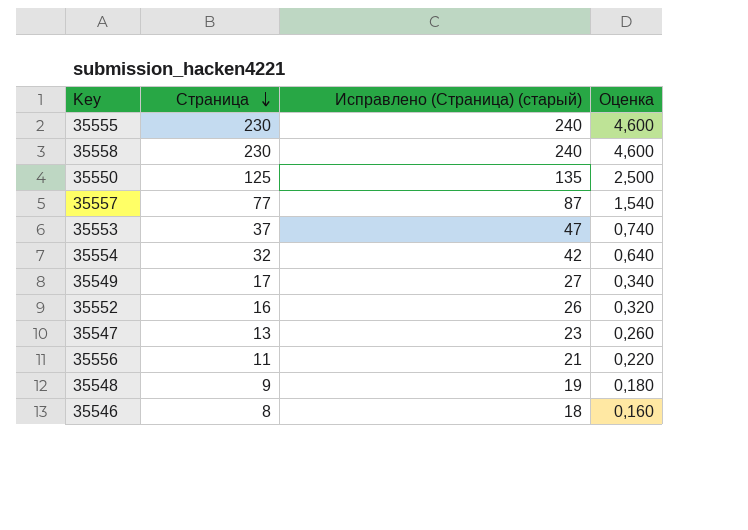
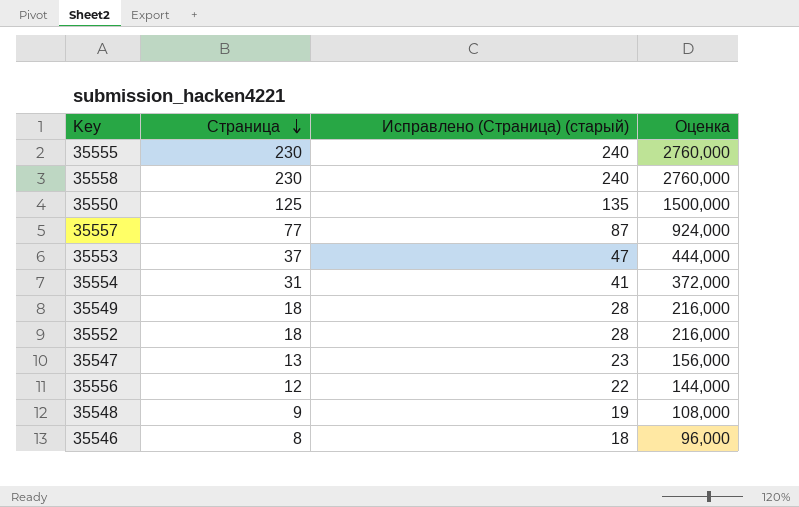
column Оценка | formula: [Страница] * 0,02 -> [Страница] * 12
35554 | Страница: 32 -> 31
35554 | Исправлено (Страница) (старый): 42 -> 41
35549 | Страница: 17 -> 18
35549 | Исправлено (Страница) (старый): 27 -> 28
35552 | Страница: 16 -> 18
35552 | Исправлено (Страница) (старый): 26 -> 28
35556 | Страница: 11 -> 12
35556 | Исправлено (Страница) (старый): 21 -> 22

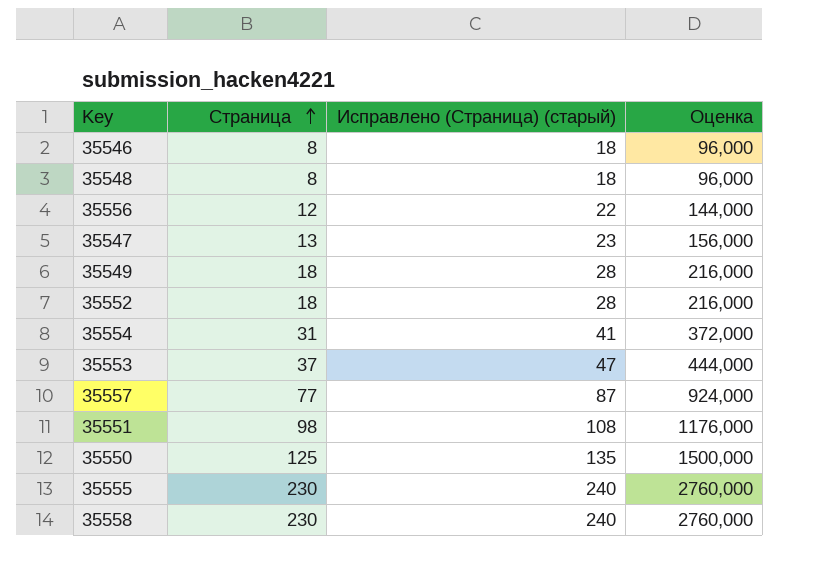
row order: Страница descending -> Страница ascending
35548 | Страница: 9 -> 8
35548 | Исправлено (Страница) (старый): 19 -> 18
35548 | Оценка: 108,000 -> 96,000
row 35551: none -> 98 | 108 | 1176,000

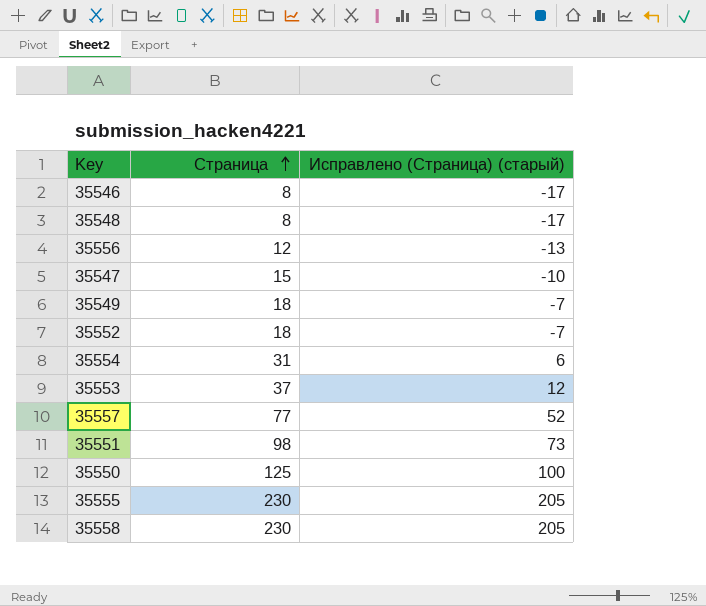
column Оценка | formula: [Страница] * 12 -> none
column Исправлено (Страница) (старый) | formula: [Страница] + 10 -> [Страница] - 25
35547 | Страница: 13 -> 15

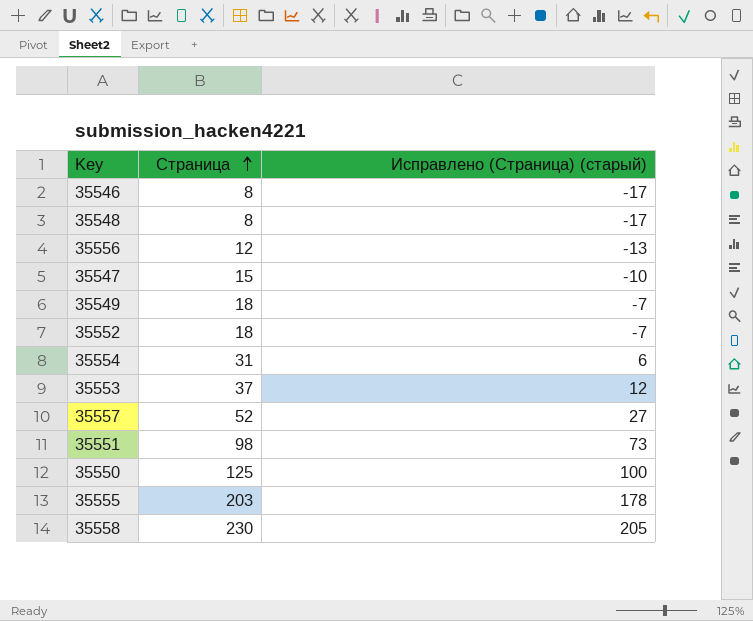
35557 | Страница: 77 -> 52
35557 | Исправлено (Страница) (старый): 52 -> 27
35555 | Страница: 230 -> 203
35555 | Исправлено (Страница) (старый): 205 -> 178

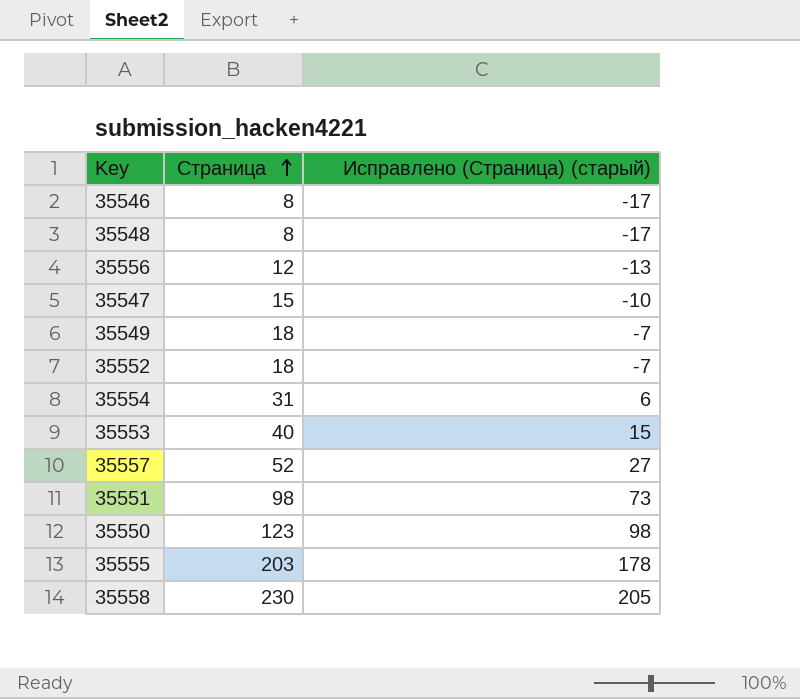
35553 | Страница: 37 -> 40
35553 | Исправлено (Страница) (старый): 12 -> 15
35550 | Страница: 125 -> 123
35550 | Исправлено (Страница) (старый): 100 -> 98

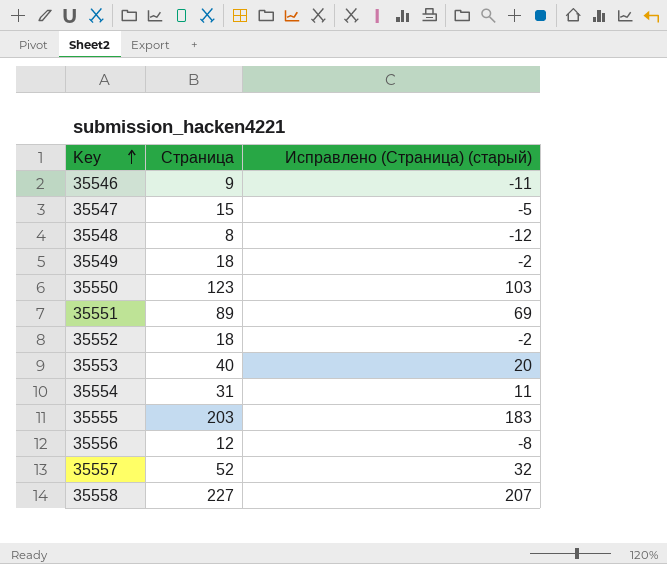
row order: Страница ascending -> Key ascending
column Исправлено (Страница) (старый) | formula: [Страница] - 25 -> [Страница] - 20
35546 | Страница: 8 -> 9
35551 | Страница: 98 -> 89
35558 | Страница: 230 -> 227

